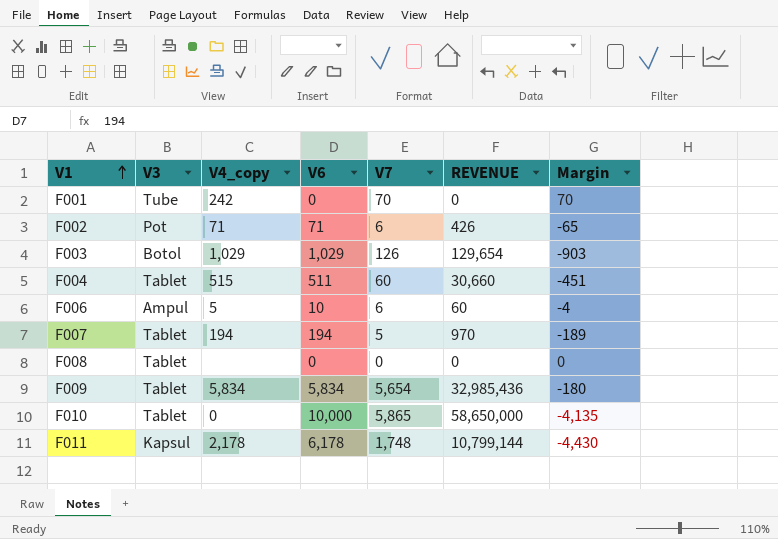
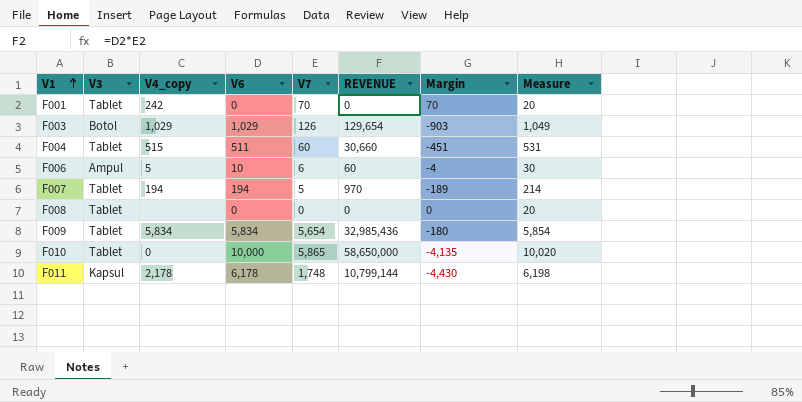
column Measure | formula: none -> [V6] + 20
row F002: Pot | 71 | 71 | 6 | 426 | -65 -> none
F001 | V3: Tube -> Tablet

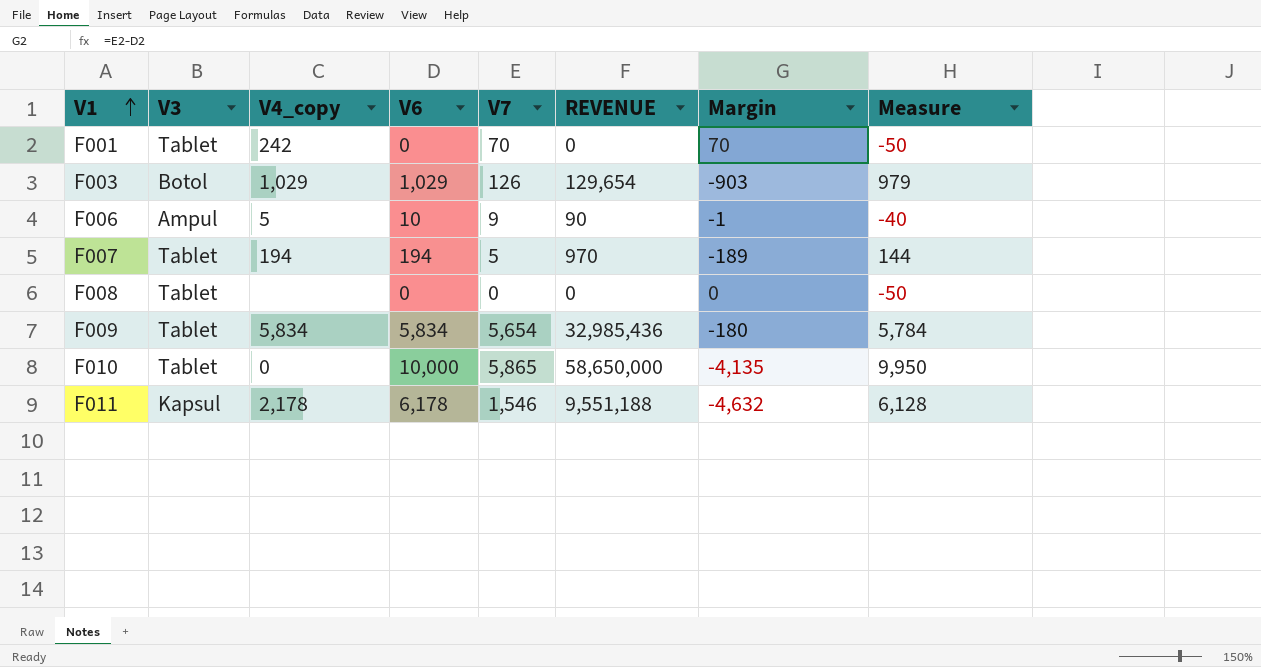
column Measure | formula: [V6] + 20 -> [V6] - 50
row F004: Tablet | 515 | 511 | 60 | 30,660 | -451 | 531 -> none
F006 | V7: 6 -> 9
F006 | REVENUE: 60 -> 90
F006 | Margin: -4 -> -1
F011 | V7: 1,748 -> 1,546
F011 | REVENUE: 10,799,144 -> 9,551,188
F011 | Margin: -4,430 -> -4,632

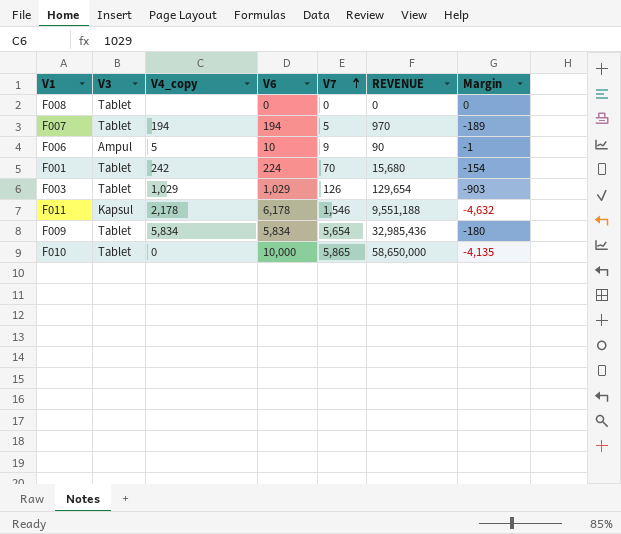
row order: V1 ascending -> V7 ascending
column Measure | formula: [V6] - 50 -> none
F001 | V6: 0 -> 224
F001 | REVENUE: 0 -> 15,680
F001 | Margin: 70 -> -154
F003 | V3: Botol -> Tablet

